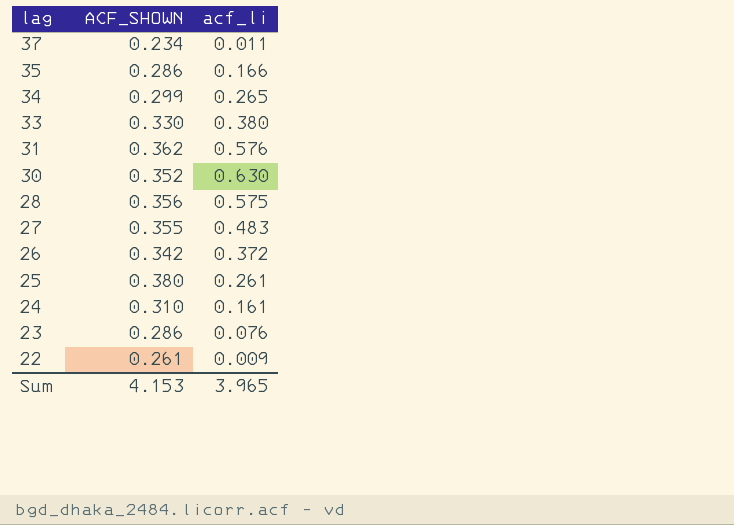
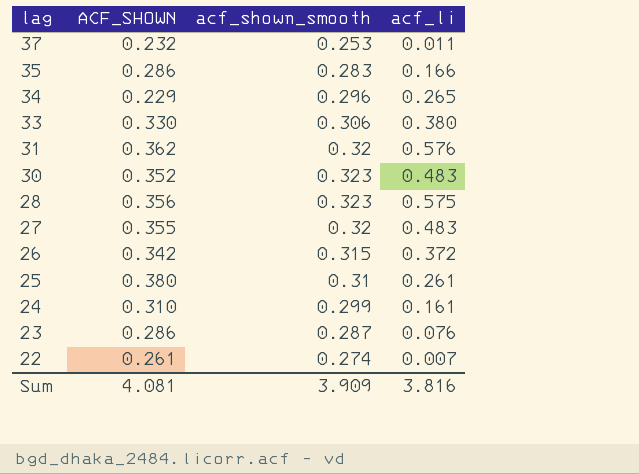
column acf_shown_smooth | position: none -> 3
37 | ACF_SHOWN: 0.234 -> 0.232
34 | ACF_SHOWN: 0.299 -> 0.229
30 | acf_li: 0.630 -> 0.483
22 | acf_li: 0.009 -> 0.007
Sum | ACF_SHOWN: 4.153 -> 4.081
Sum | acf_li: 3.965 -> 3.816

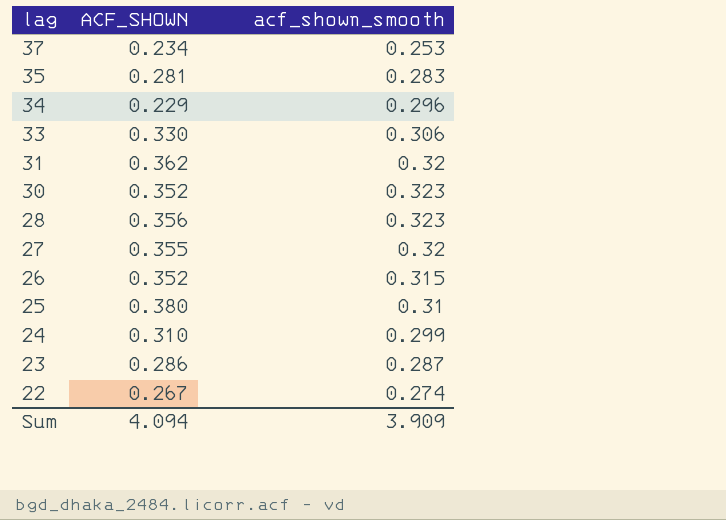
column acf_li | position: 4 -> none
37 | ACF_SHOWN: 0.232 -> 0.234
35 | ACF_SHOWN: 0.286 -> 0.281
26 | ACF_SHOWN: 0.342 -> 0.352
22 | ACF_SHOWN: 0.261 -> 0.267
Sum | ACF_SHOWN: 4.081 -> 4.094

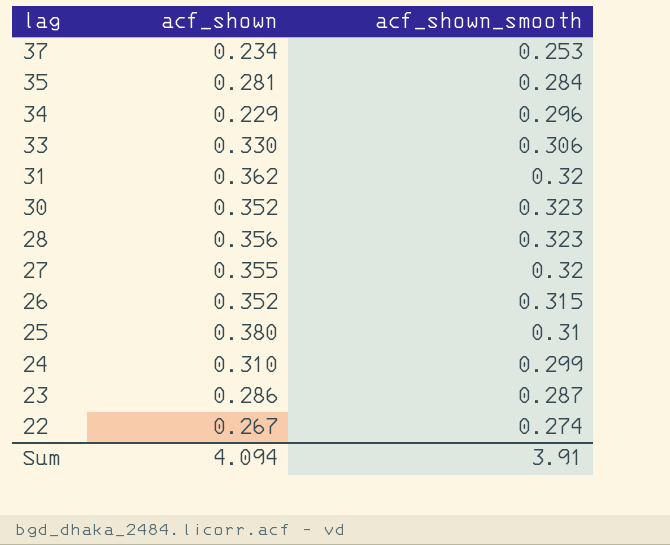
column name: ACF_SHOWN -> acf_shown
35 | acf_shown_smooth: 0.283 -> 0.284
Sum | acf_shown_smooth: 3.909 -> 3.91

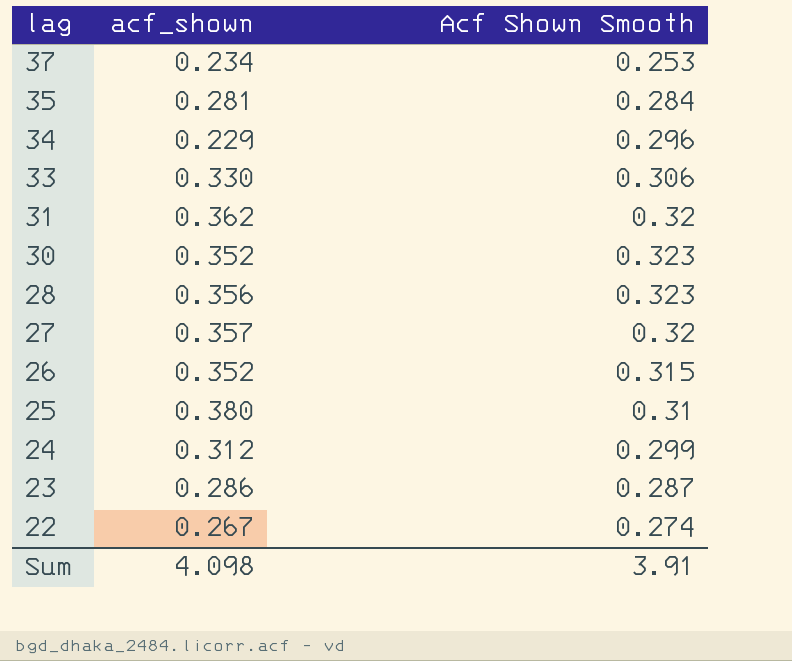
column name: acf_shown_smooth -> Acf Shown Smooth
27 | acf_shown: 0.355 -> 0.357
24 | acf_shown: 0.310 -> 0.312
Sum | acf_shown: 4.094 -> 4.098

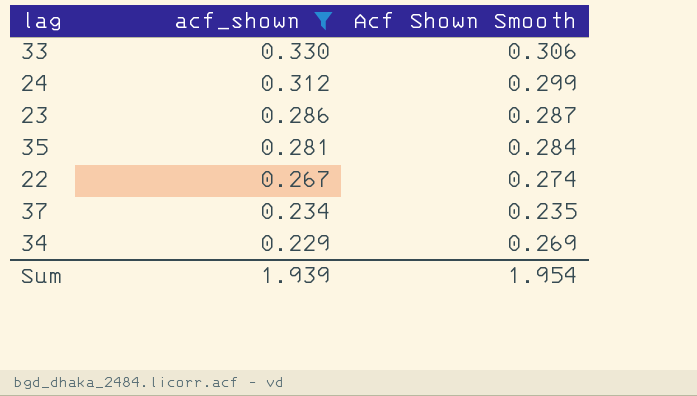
filter: none -> acf_shown <= 0.330
row order: lag descending -> acf_shown descending
37 | Acf Shown Smooth: 0.253 -> 0.235
34 | Acf Shown Smooth: 0.296 -> 0.269
Sum | acf_shown: 4.098 -> 1.939
Sum | Acf Shown Smooth: 3.91 -> 1.954

